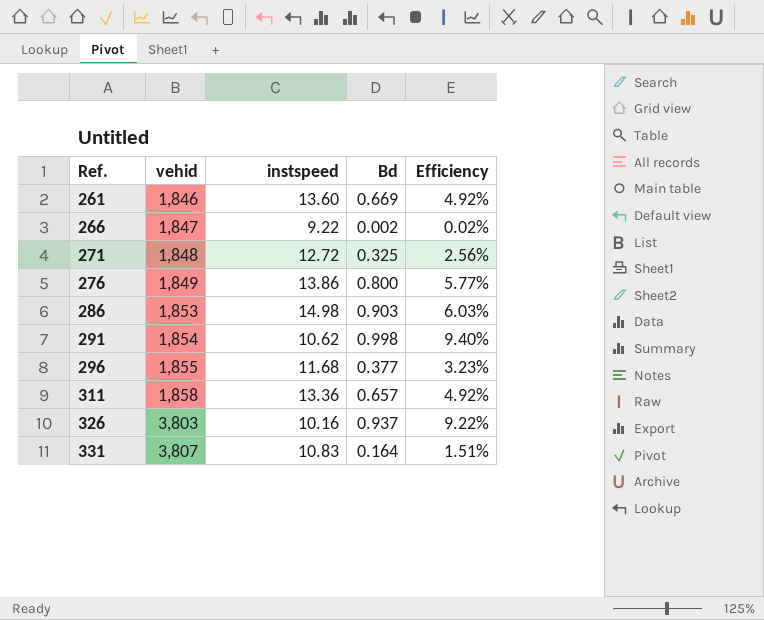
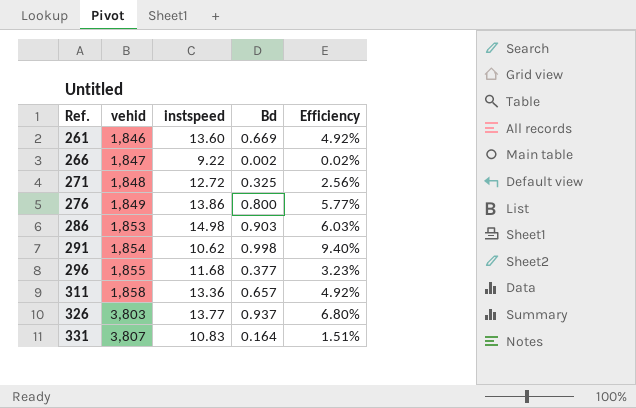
326 | instspeed: 10.16 -> 13.77
326 | Efficiency: 9.22% -> 6.80%

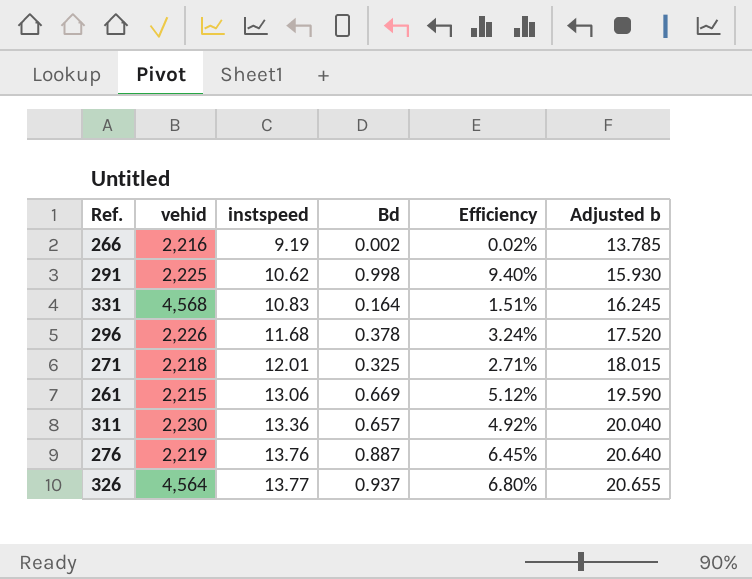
row order: Ref. ascending -> instspeed ascending
column Adjusted b | formula: none -> [instspeed] * 1.5
row 286: 1,853 | 14.98 | 0.903 | 6.03% -> none
266 | vehid: 1,847 -> 2,216
266 | instspeed: 9.22 -> 9.19
291 | vehid: 1,854 -> 2,225
331 | vehid: 3,807 -> 4,568
296 | vehid: 1,855 -> 2,226
296 | Bd: 0.377 -> 0.378
296 | Efficiency: 3.23% -> 3.24%
271 | vehid: 1,848 -> 2,218
271 | instspeed: 12.72 -> 12.01
271 | Efficiency: 2.56% -> 2.71%
261 | vehid: 1,846 -> 2,215
261 | instspeed: 13.60 -> 13.06
261 | Efficiency: 4.92% -> 5.12%
311 | vehid: 1,858 -> 2,230
276 | vehid: 1,849 -> 2,219
276 | instspeed: 13.86 -> 13.76
276 | Bd: 0.800 -> 0.887
276 | Efficiency: 5.77% -> 6.45%
326 | vehid: 3,803 -> 4,564

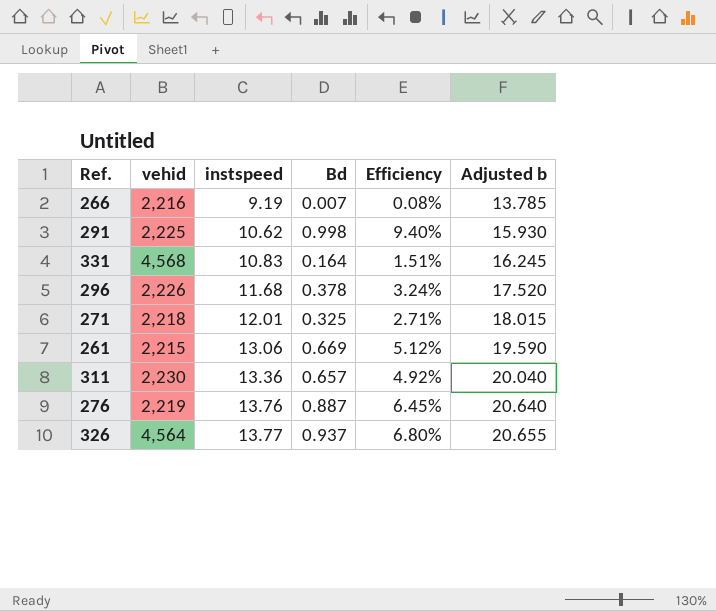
266 | Bd: 0.002 -> 0.007
266 | Efficiency: 0.02% -> 0.08%

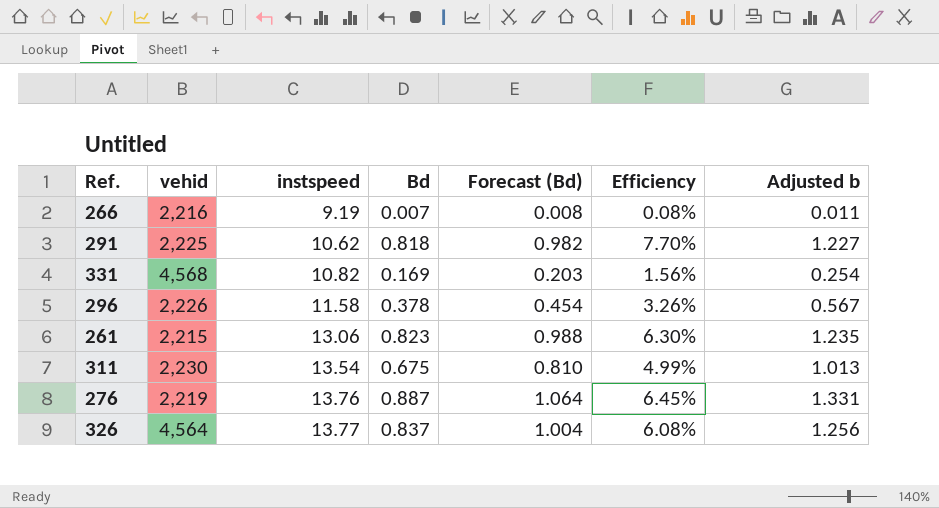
column Forecast (Bd) | formula: none -> [Bd] * 1.2
column Adjusted b | formula: [instspeed] * 1.5 -> [Bd] * 1.5
row 271: 2,218 | 12.01 | 0.325 | 2.71% | 18.015 -> none
291 | Bd: 0.998 -> 0.818
291 | Efficiency: 9.40% -> 7.70%
331 | instspeed: 10.83 -> 10.82
331 | Bd: 0.164 -> 0.169
331 | Efficiency: 1.51% -> 1.56%
296 | instspeed: 11.68 -> 11.58
296 | Efficiency: 3.24% -> 3.26%
261 | Bd: 0.669 -> 0.823
261 | Efficiency: 5.12% -> 6.30%
311 | instspeed: 13.36 -> 13.54
311 | Bd: 0.657 -> 0.675
311 | Efficiency: 4.92% -> 4.99%
326 | Bd: 0.937 -> 0.837
326 | Efficiency: 6.80% -> 6.08%

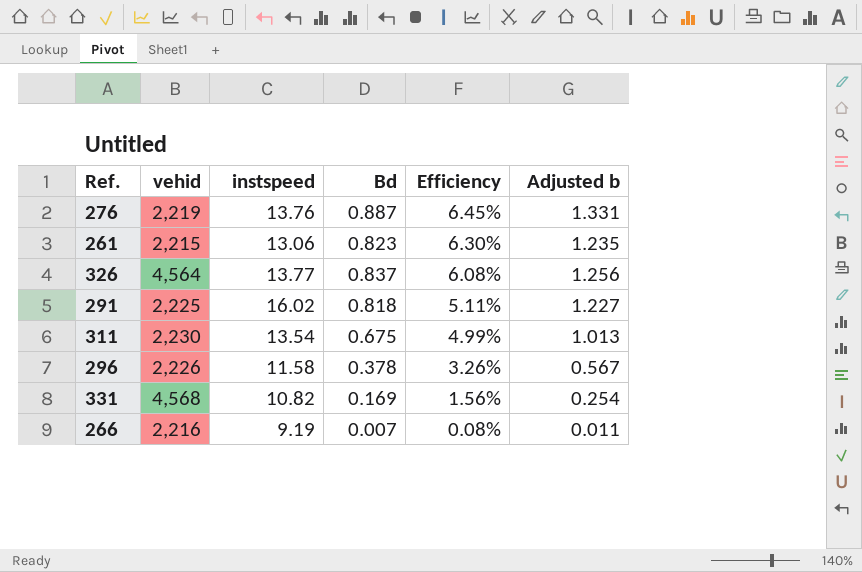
row order: instspeed ascending -> Efficiency descending
column Forecast (Bd) | formula: [Bd] * 1.2 -> none
291 | instspeed: 10.62 -> 16.02
291 | Efficiency: 7.70% -> 5.11%

